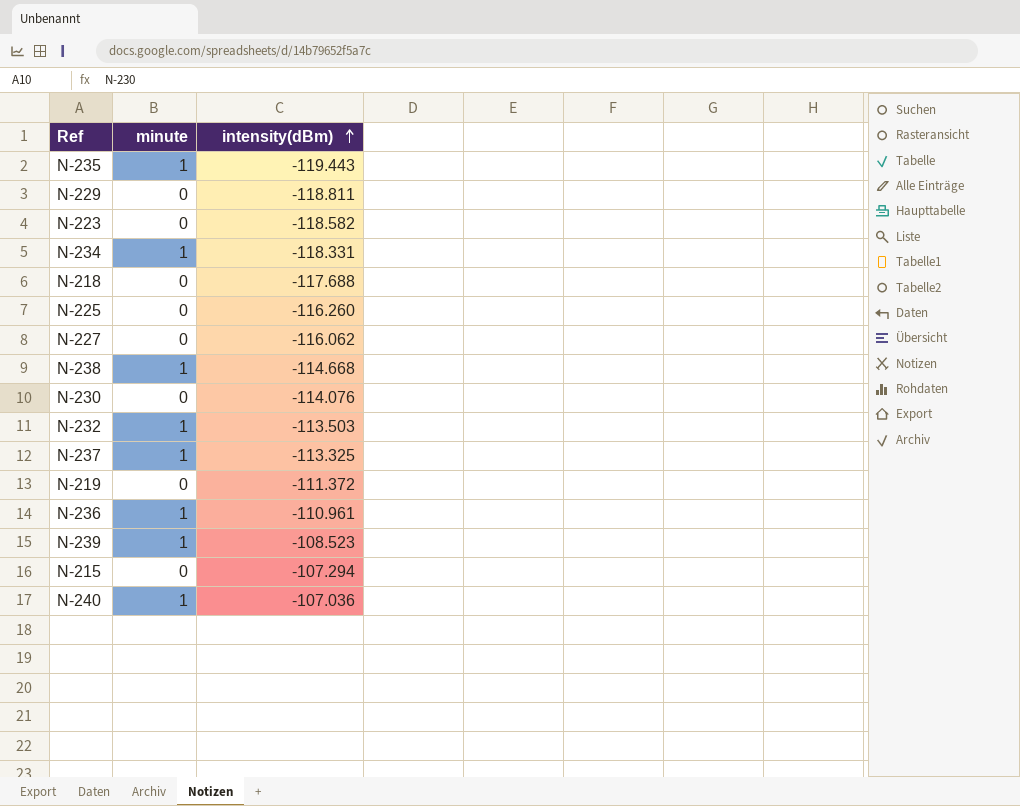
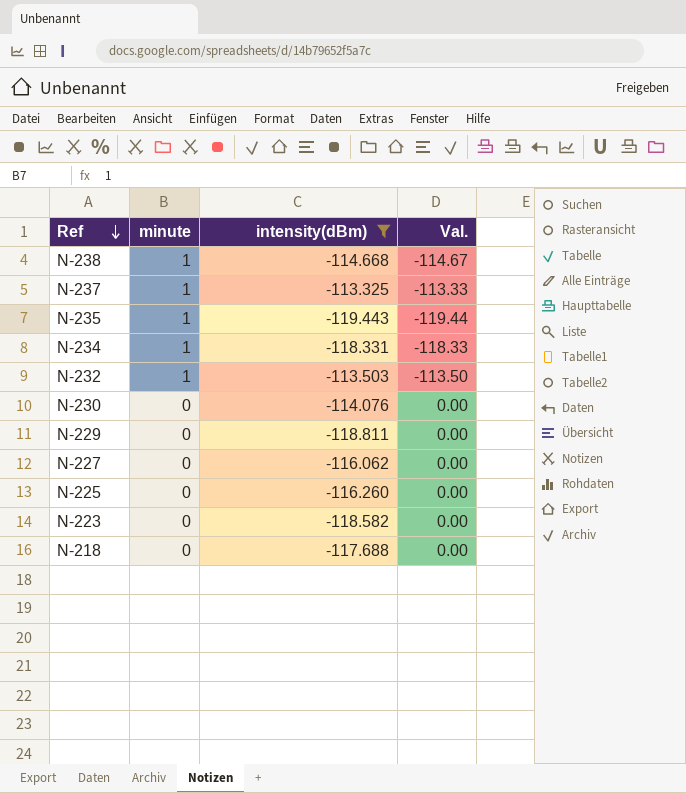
filter: none -> intensity(dBm) <= -113.325
row order: intensity(dBm) ascending -> Ref descending
column Val. | formula: none -> [minute] * [intensity(dBm)]

